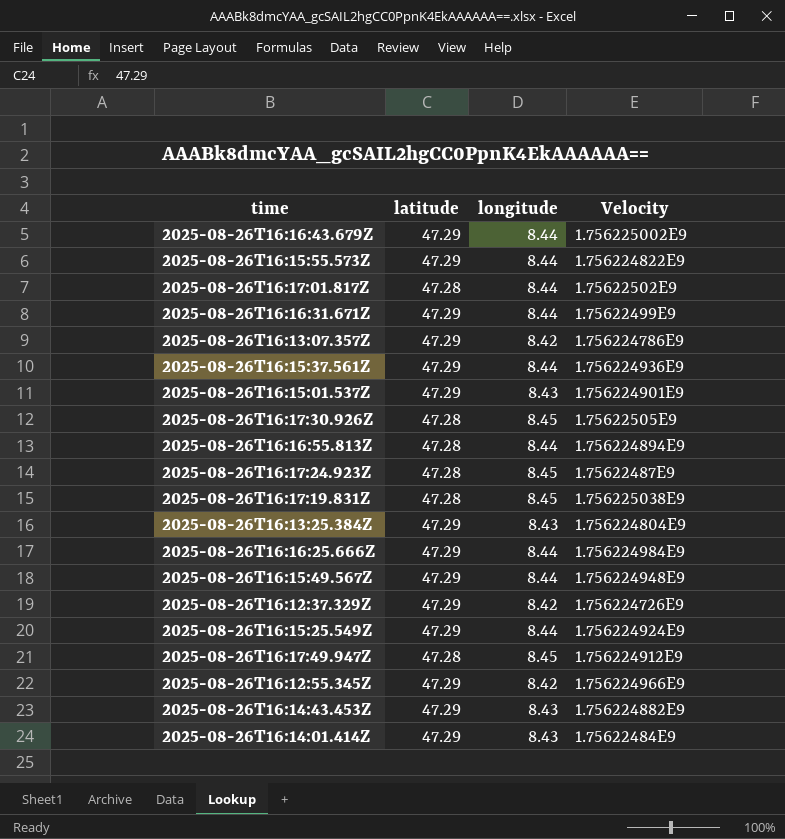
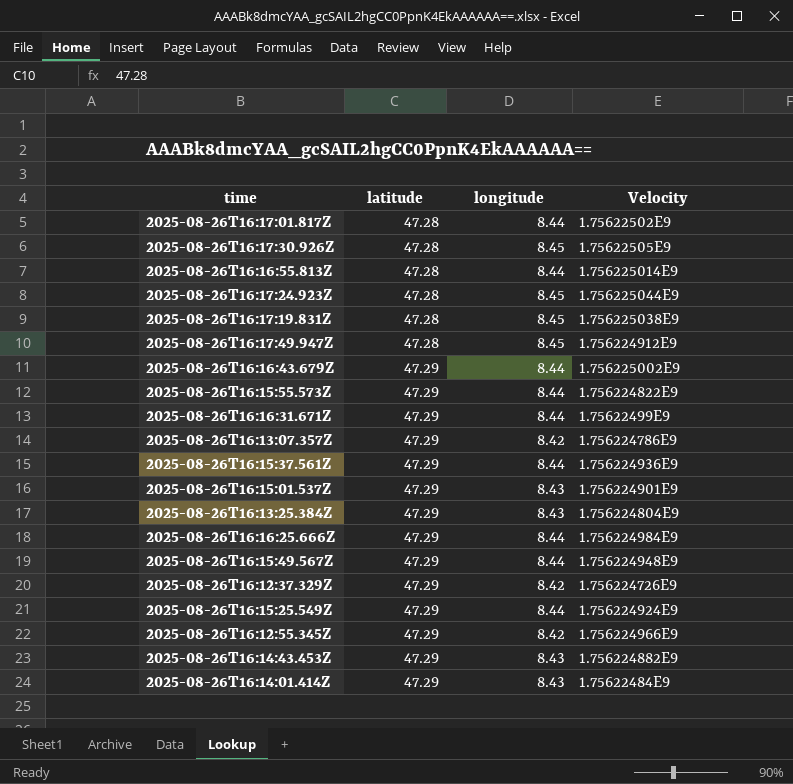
row order: none -> latitude ascending
2025-08-26T16:16:55.813Z | Velocity: 1.756224894E9 -> 1.756225014E9
2025-08-26T16:17:24.923Z | Velocity: 1.75622487E9 -> 1.756225044E9

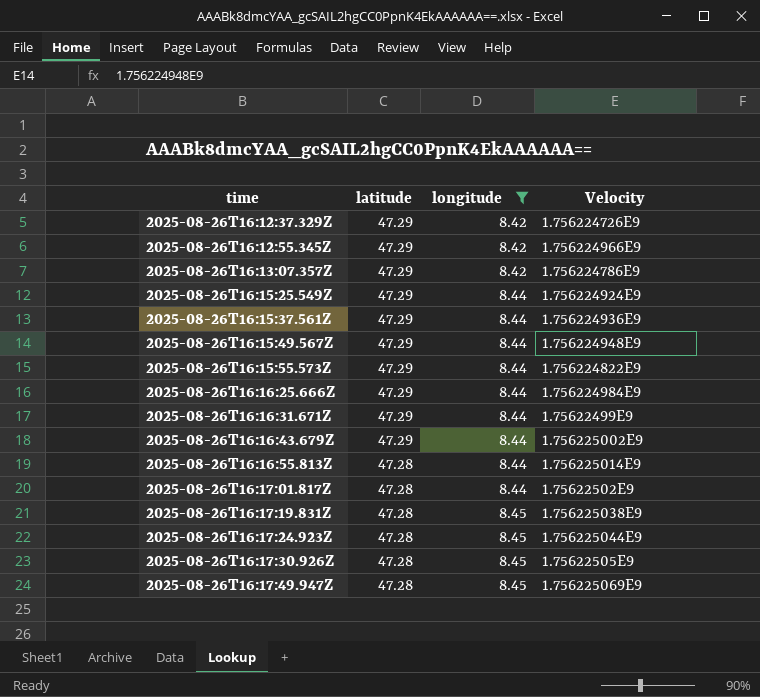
filter: none -> longitude != 8.43
row order: latitude ascending -> time ascending
2025-08-26T16:17:49.947Z | Velocity: 1.756224912E9 -> 1.756225069E9

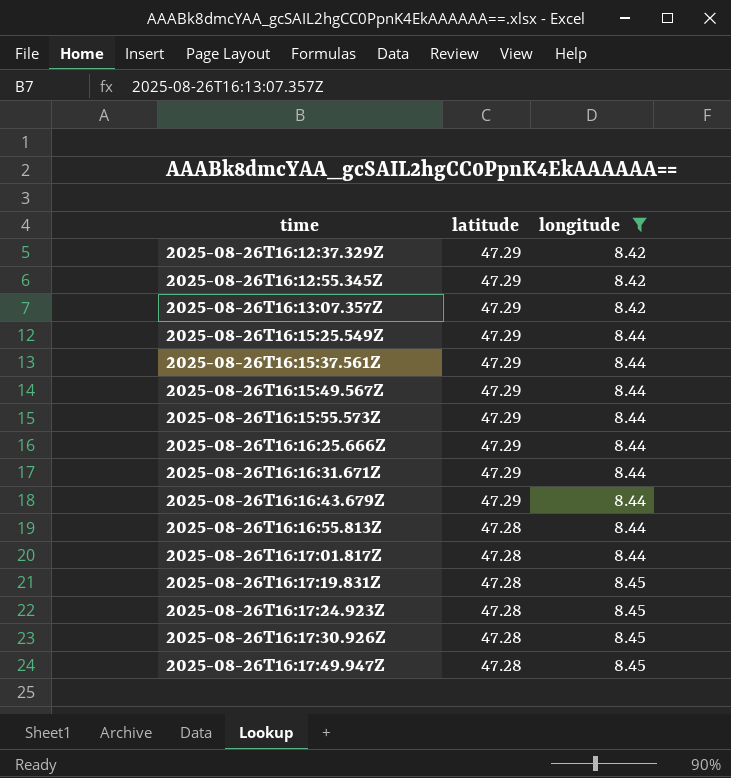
column Velocity | position: 4 -> none

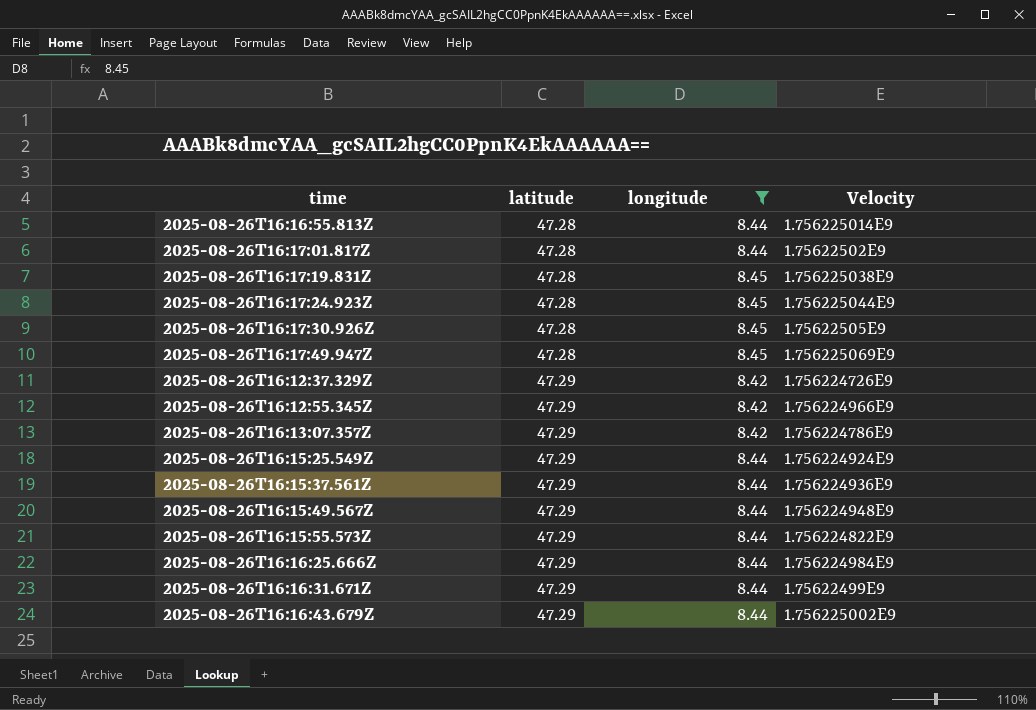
row order: time ascending -> latitude ascending
column Velocity | position: none -> 4

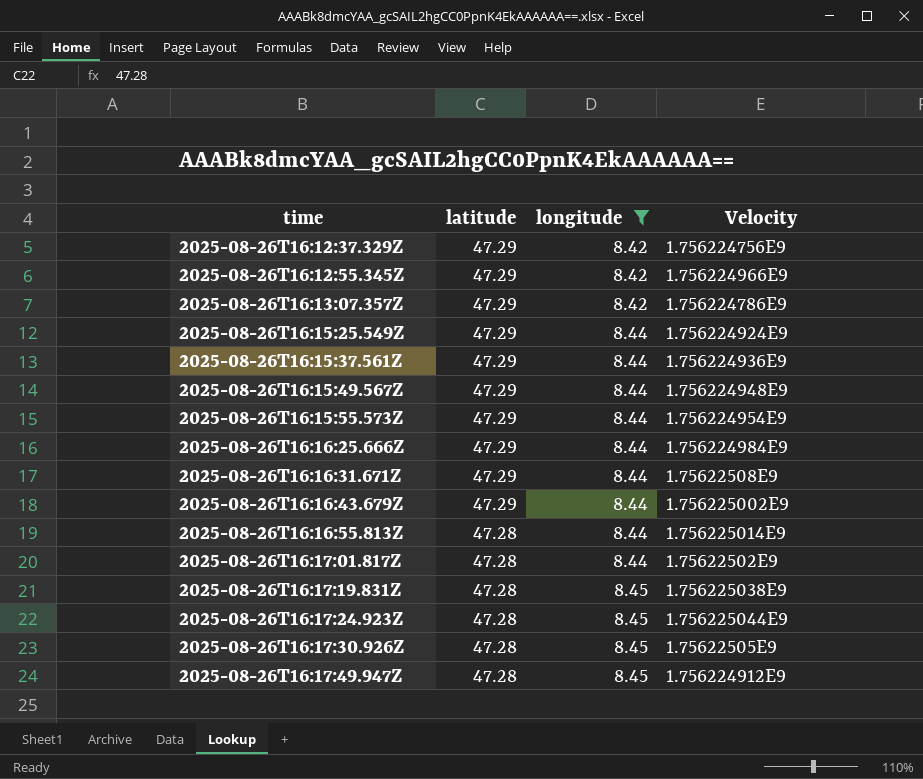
row order: latitude ascending -> time ascending
2025-08-26T16:12:37.329Z | Velocity: 1.756224726E9 -> 1.756224756E9
2025-08-26T16:15:55.573Z | Velocity: 1.756224822E9 -> 1.756224954E9
2025-08-26T16:16:31.671Z | Velocity: 1.75622499E9 -> 1.75622508E9
2025-08-26T16:17:49.947Z | Velocity: 1.756225069E9 -> 1.756224912E9

